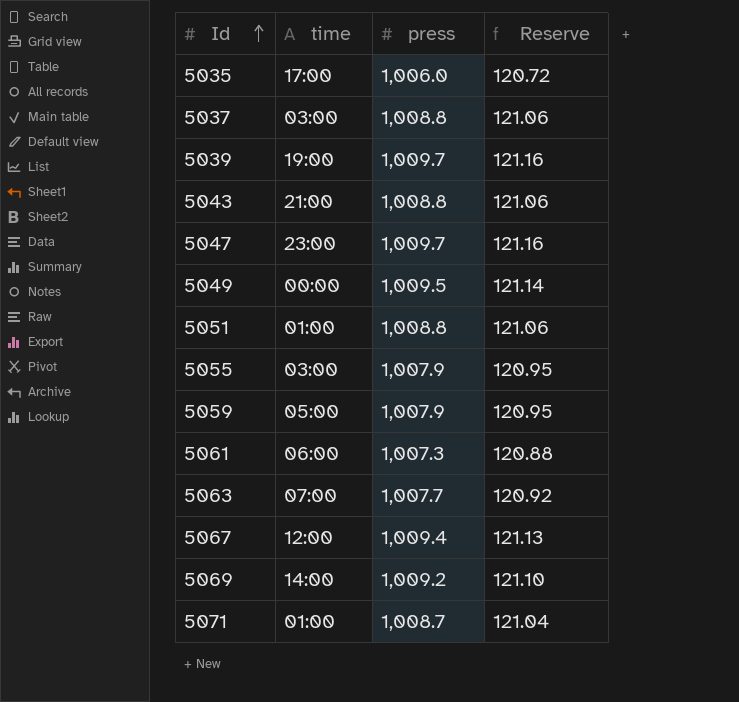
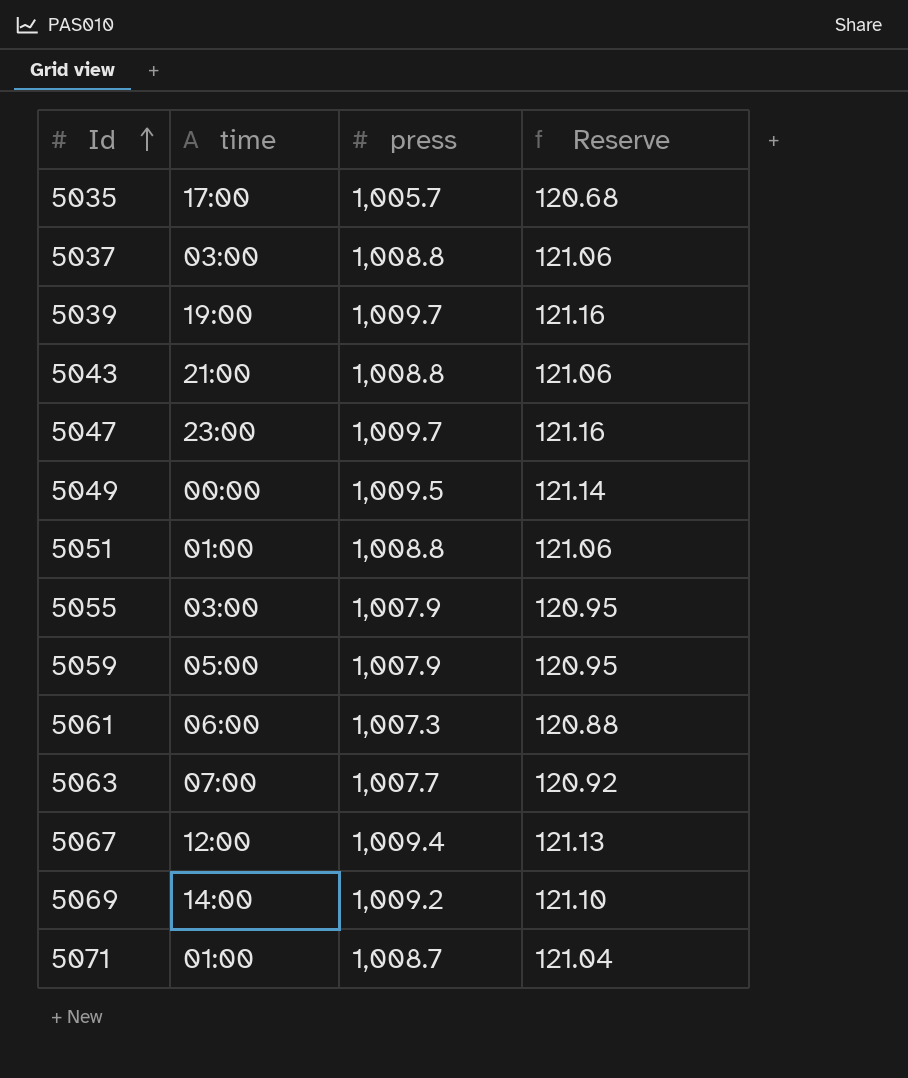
5035 | press: 1,006.0 -> 1,005.7
5035 | Reserve: 120.72 -> 120.68

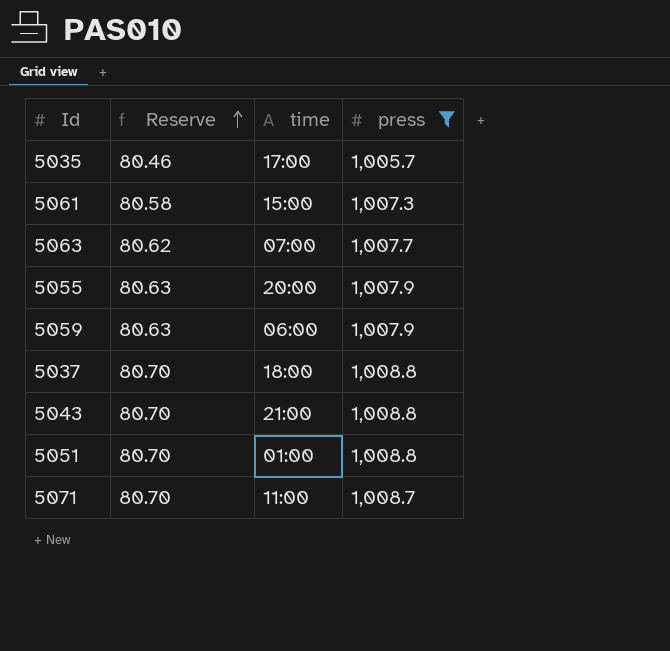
filter: none -> press <= 1,008.8
row order: Id ascending -> Reserve ascending
column Reserve | formula: [press] * 0.12 -> [press] * 0.08
column Reserve | position: 4 -> 2
5061 | time: 06:00 -> 15:00
5055 | time: 03:00 -> 20:00
5059 | time: 05:00 -> 06:00
5037 | time: 03:00 -> 18:00
5071 | time: 01:00 -> 11:00

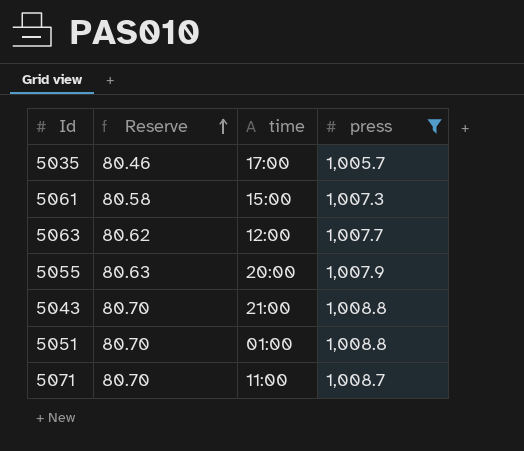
row 5059: 80.63 | 06:00 | 1,007.9 -> none
row 5037: 80.70 | 18:00 | 1,008.8 -> none
5063 | time: 07:00 -> 12:00

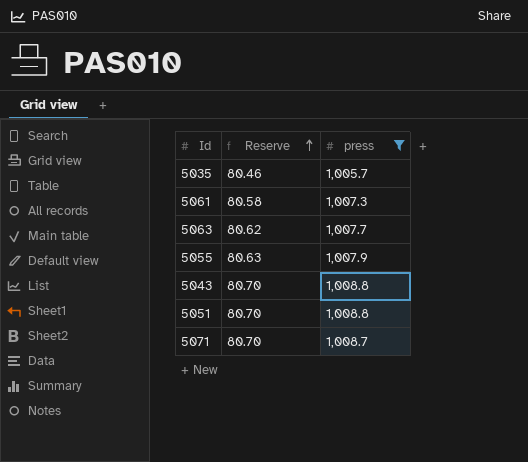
column time | position: 3 -> none

